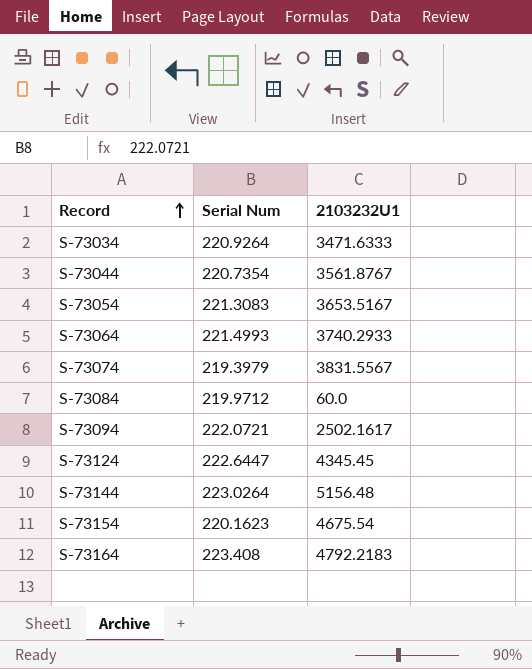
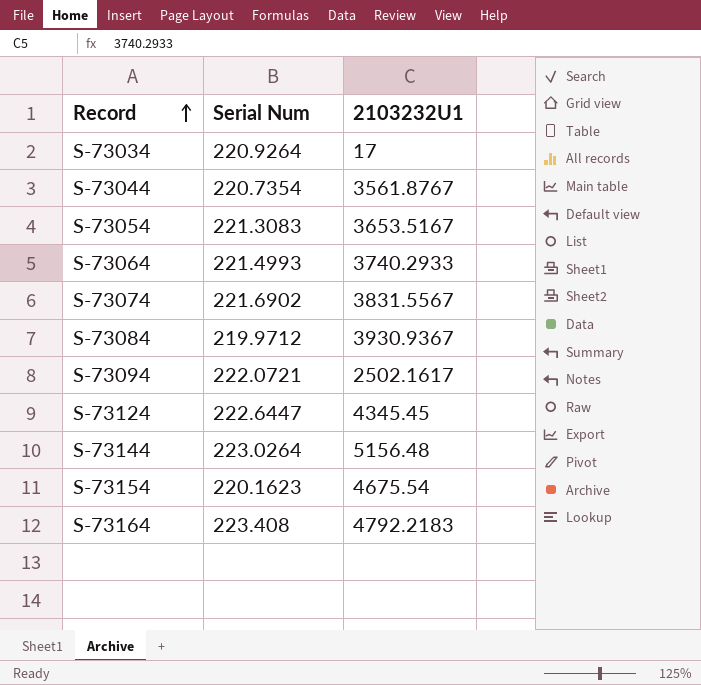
S-73034 | 2103232U1: 3471.6333 -> 17
S-73074 | Serial Num: 219.3979 -> 221.6902
S-73084 | 2103232U1: 60.0 -> 3930.9367

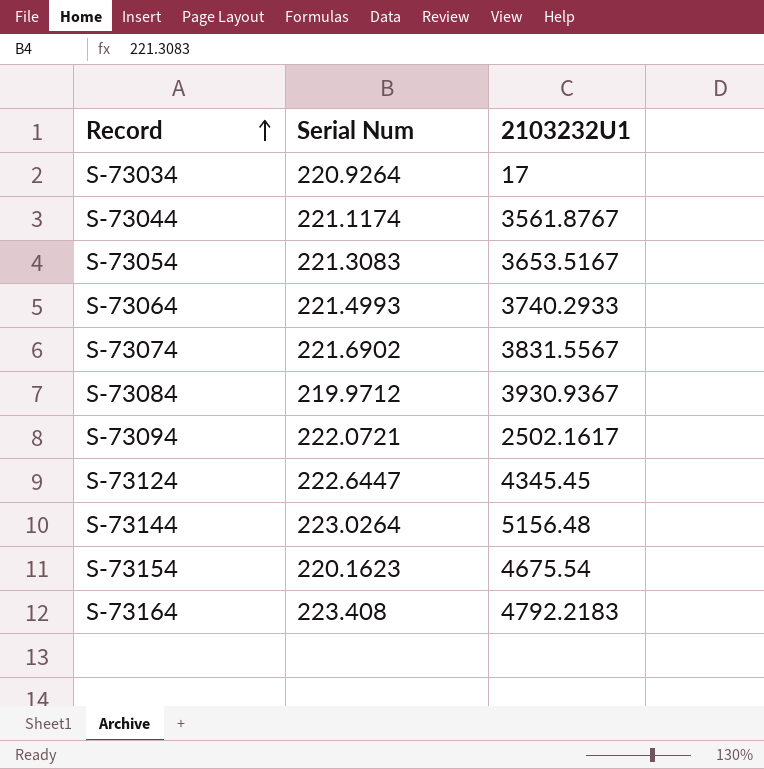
S-73044 | Serial Num: 220.7354 -> 221.1174

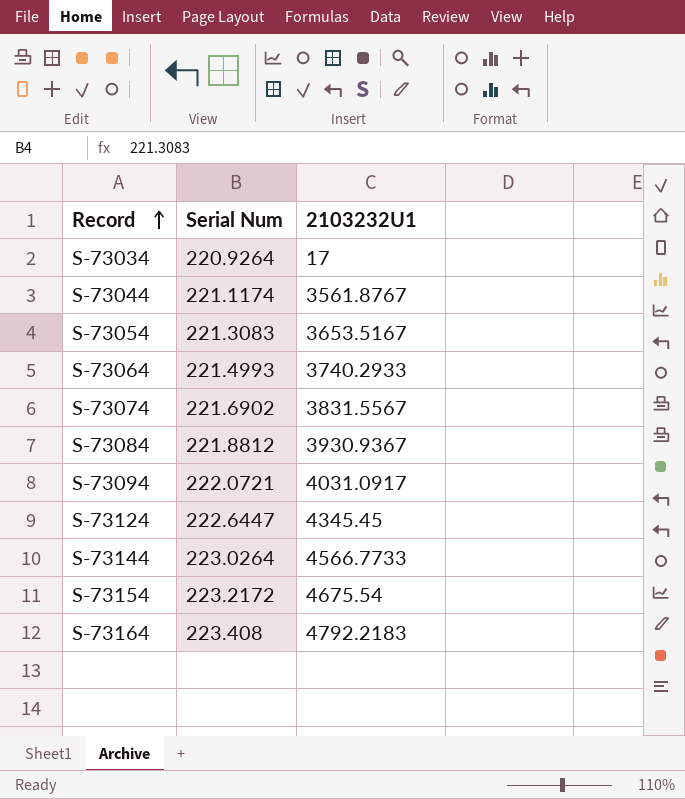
S-73084 | Serial Num: 219.9712 -> 221.8812
S-73094 | 2103232U1: 2502.1617 -> 4031.0917
S-73144 | 2103232U1: 5156.48 -> 4566.7733
S-73154 | Serial Num: 220.1623 -> 223.2172

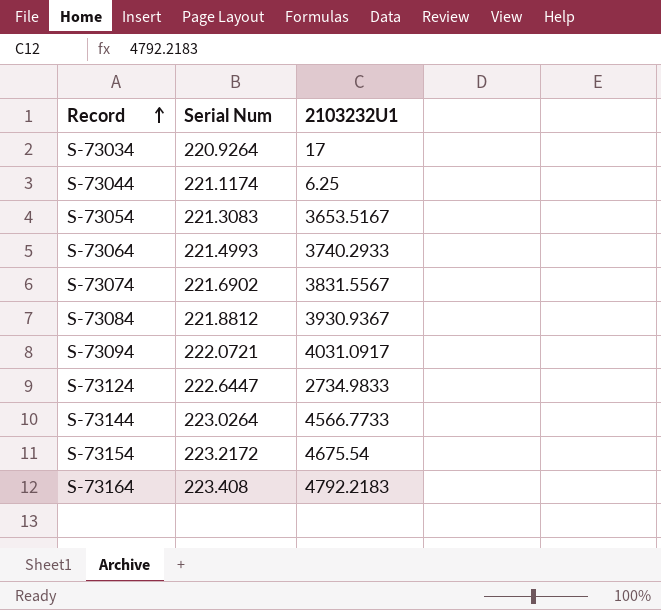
S-73044 | 2103232U1: 3561.8767 -> 6.25
S-73124 | 2103232U1: 4345.45 -> 2734.9833

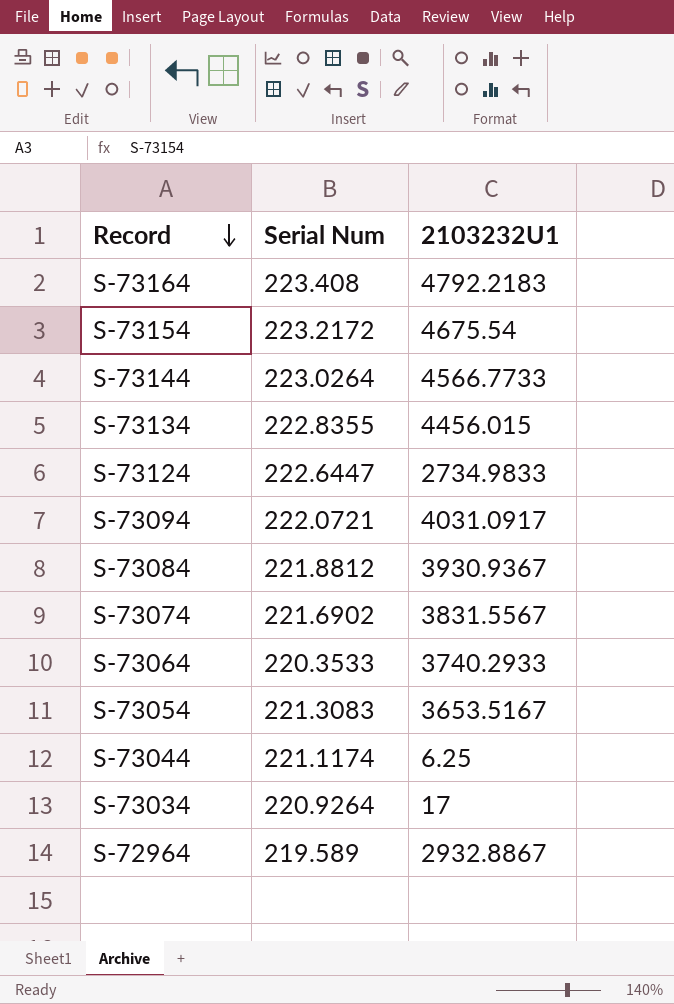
row order: Record ascending -> Record descending
row S-73134: none -> 222.8355 | 4456.015
S-73064 | Serial Num: 221.4993 -> 220.3533
row S-72964: none -> 219.589 | 2932.8867

